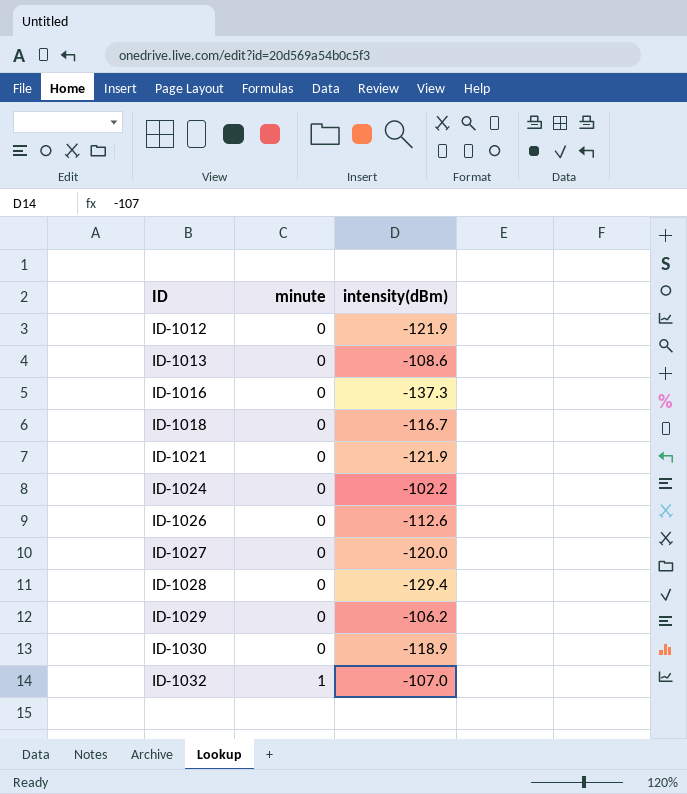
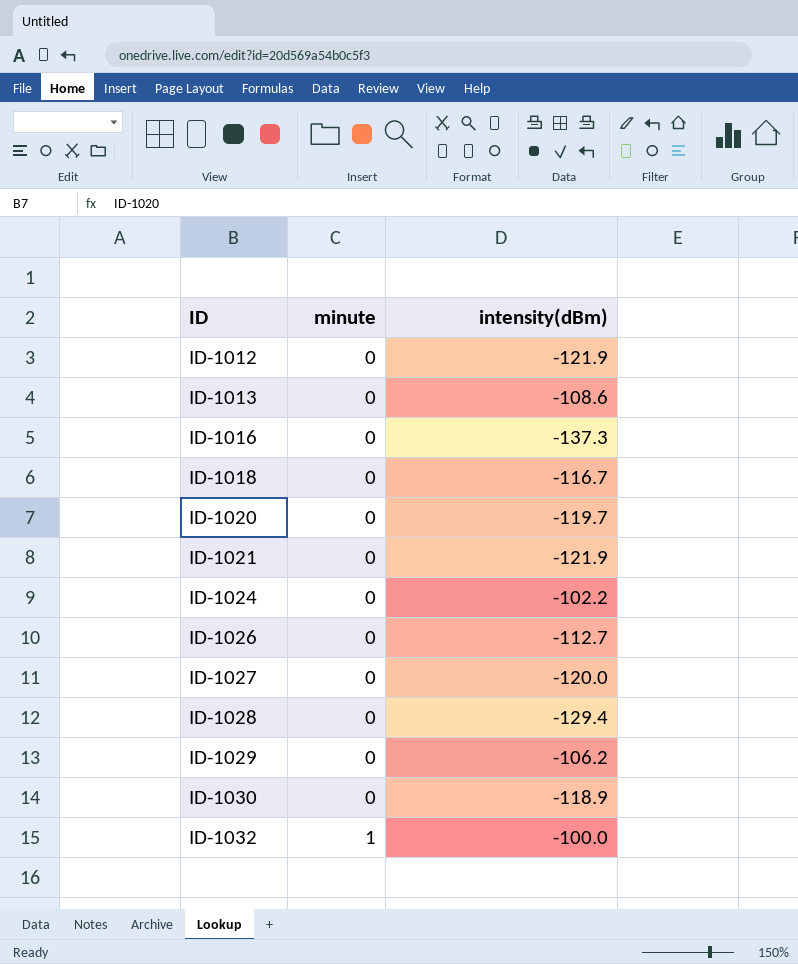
row ID-1020: none -> 0 | -119.7
ID-1026 | intensity(dBm): -112.6 -> -112.7
ID-1032 | intensity(dBm): -107.0 -> -100.0

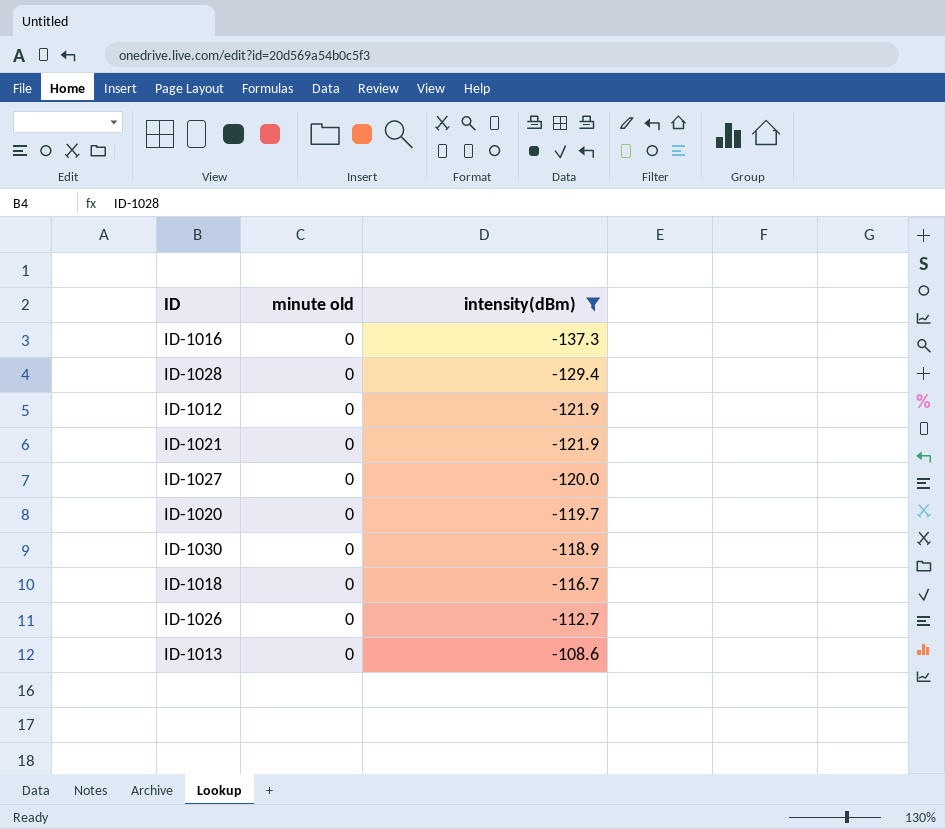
filter: none -> intensity(dBm) <= -108.6
row order: ID ascending -> intensity(dBm) ascending
column name: minute -> minute old

